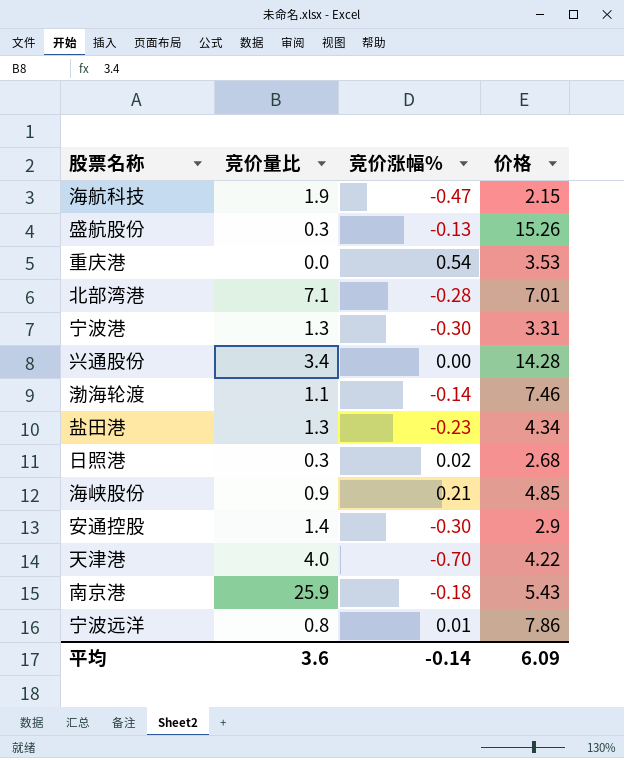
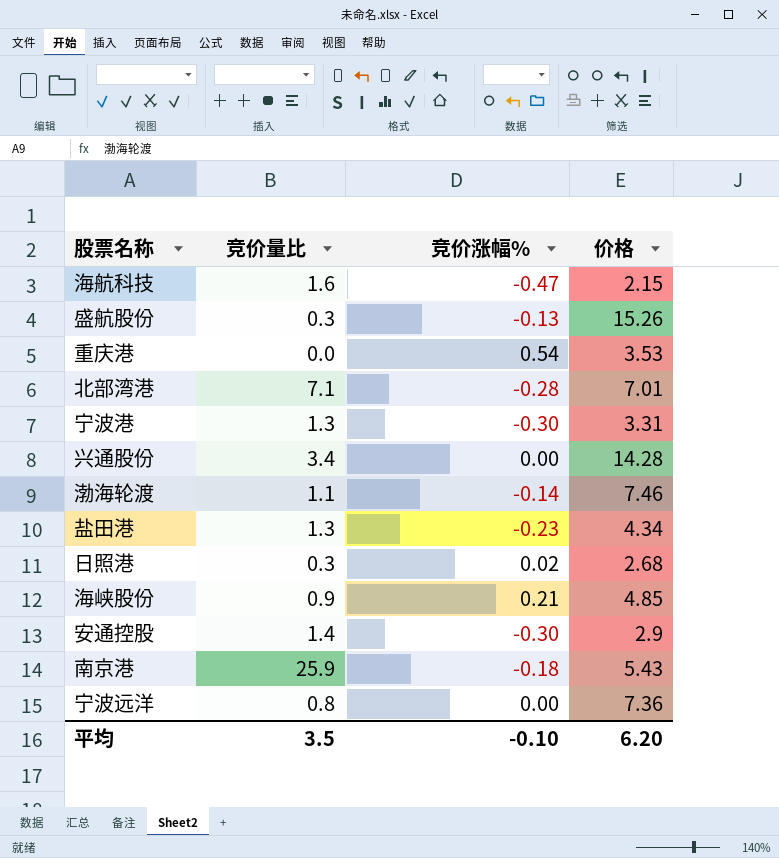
row 天津港: 4.0 | -0.70 | 4.22 -> none
海航科技 | 竞价量比: 1.9 -> 1.6
宁波远洋 | 竞价涨幅%: 0.01 -> 0.00
宁波远洋 | 价格: 7.86 -> 7.36
平均 | 竞价量比: 3.6 -> 3.5
平均 | 竞价涨幅%: -0.14 -> -0.10
平均 | 价格: 6.09 -> 6.20

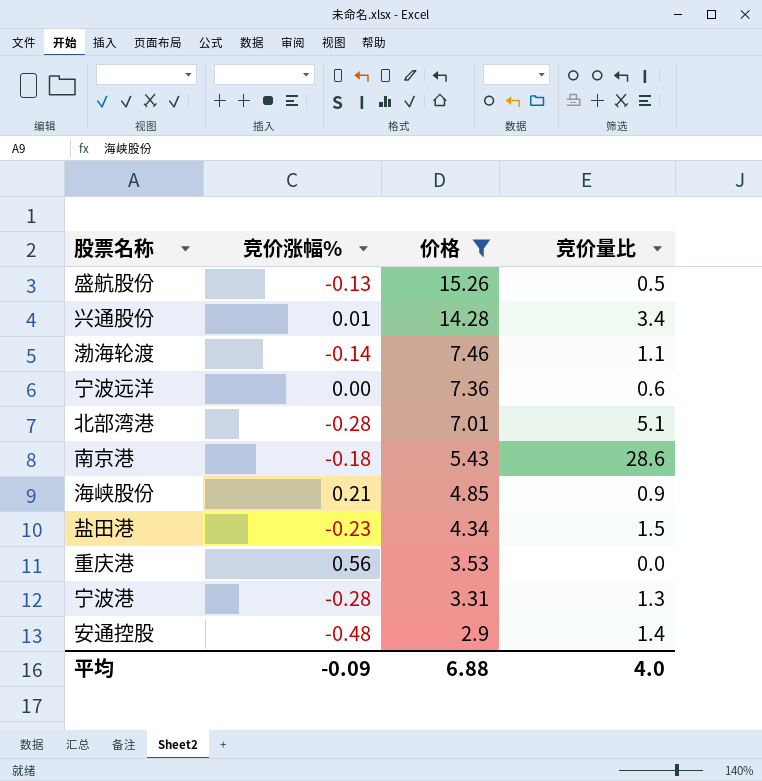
filter: none -> 价格 >= 2.9
row order: none -> 价格 descending
column 竞价量比 | position: 2 -> 4
盛航股份 | 竞价量比: 0.3 -> 0.5
兴通股份 | 竞价涨幅%: 0.00 -> 0.01
宁波远洋 | 竞价量比: 0.8 -> 0.6
北部湾港 | 竞价量比: 7.1 -> 5.1
南京港 | 竞价量比: 25.9 -> 28.6
盐田港 | 竞价量比: 1.3 -> 1.5
重庆港 | 竞价涨幅%: 0.54 -> 0.56
宁波港 | 竞价涨幅%: -0.30 -> -0.28
安通控股 | 竞价涨幅%: -0.30 -> -0.48
平均 | 竞价涨幅%: -0.10 -> -0.09
平均 | 价格: 6.20 -> 6.88
平均 | 竞价量比: 3.5 -> 4.0

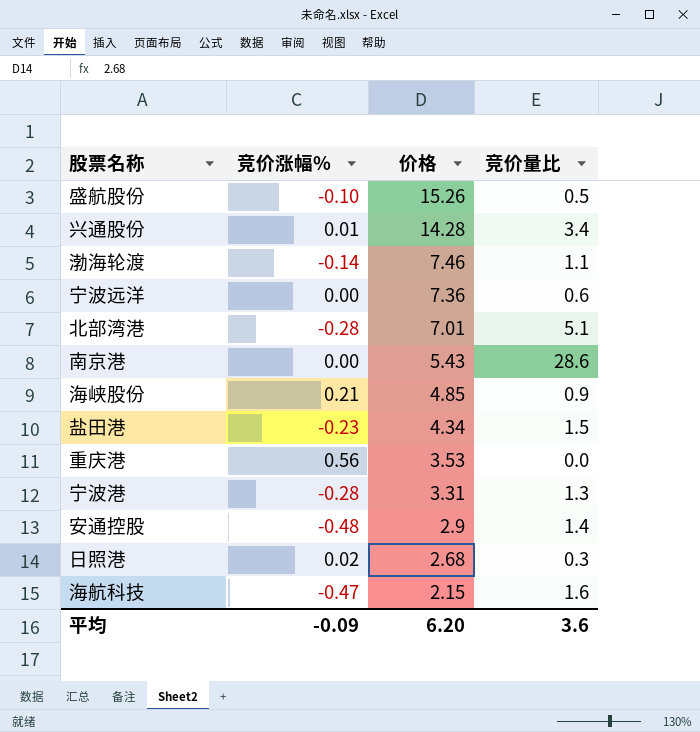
filter: 价格 >= 2.9 -> none
盛航股份 | 竞价涨幅%: -0.13 -> -0.10
南京港 | 竞价涨幅%: -0.18 -> 0.00
平均 | 价格: 6.88 -> 6.20
平均 | 竞价量比: 4.0 -> 3.6

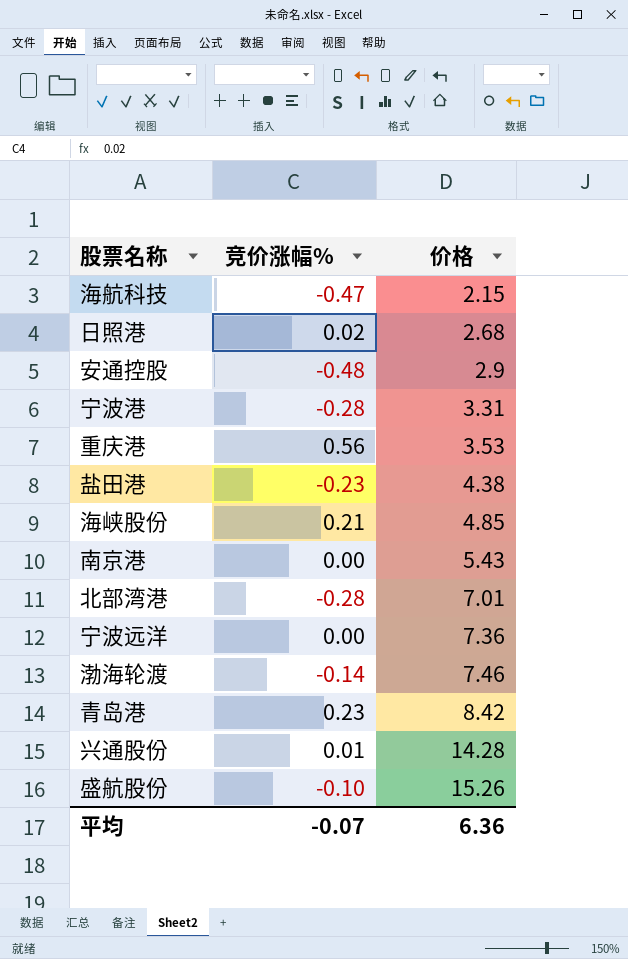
row order: 价格 descending -> 价格 ascending
column 竞价量比 | position: 4 -> none
盐田港 | 价格: 4.34 -> 4.38
row 青岛港: none -> 0.23 | 8.42
平均 | 竞价涨幅%: -0.09 -> -0.07
平均 | 价格: 6.20 -> 6.36

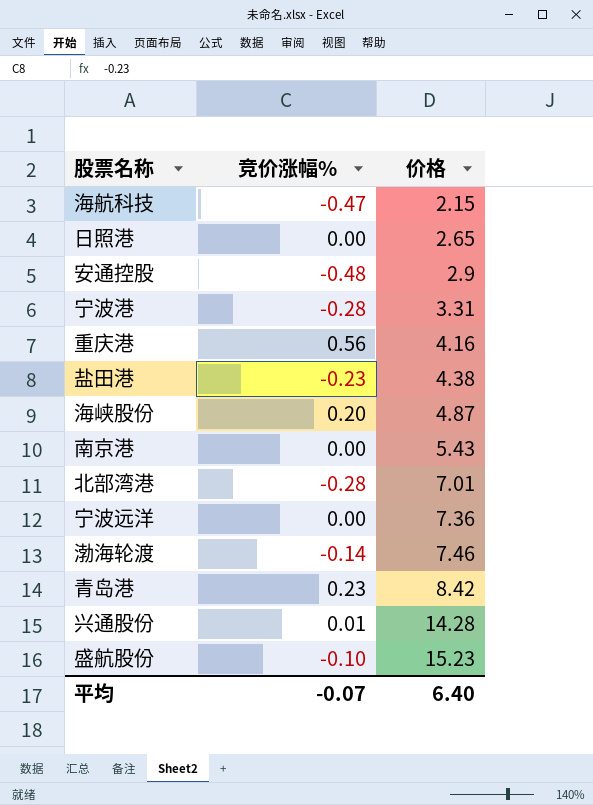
日照港 | 竞价涨幅%: 0.02 -> 0.00
日照港 | 价格: 2.68 -> 2.65
重庆港 | 价格: 3.53 -> 4.16
海峡股份 | 竞价涨幅%: 0.21 -> 0.20
海峡股份 | 价格: 4.85 -> 4.87
盛航股份 | 价格: 15.26 -> 15.23
平均 | 价格: 6.36 -> 6.40

